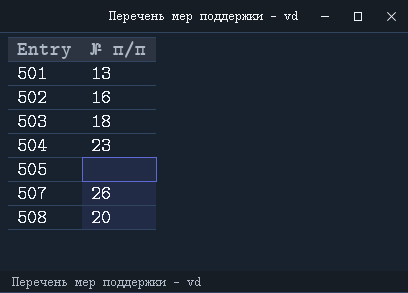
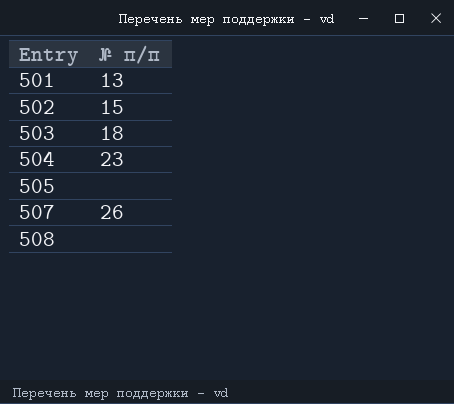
502 | № п/п: 16 -> 15
508 | № п/п: 20 -> none

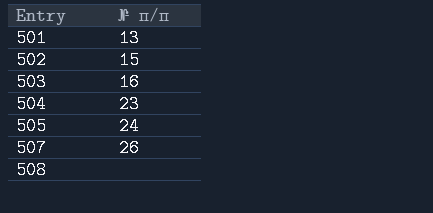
503 | № п/п: 18 -> 16
505 | № п/п: none -> 24

